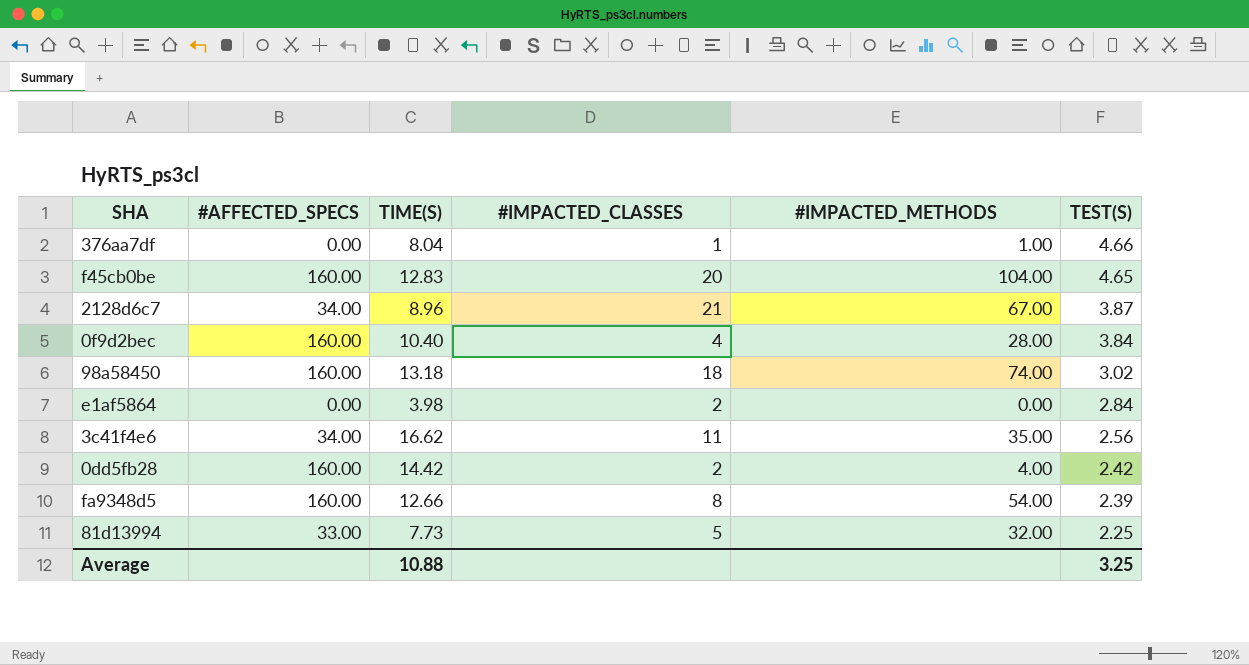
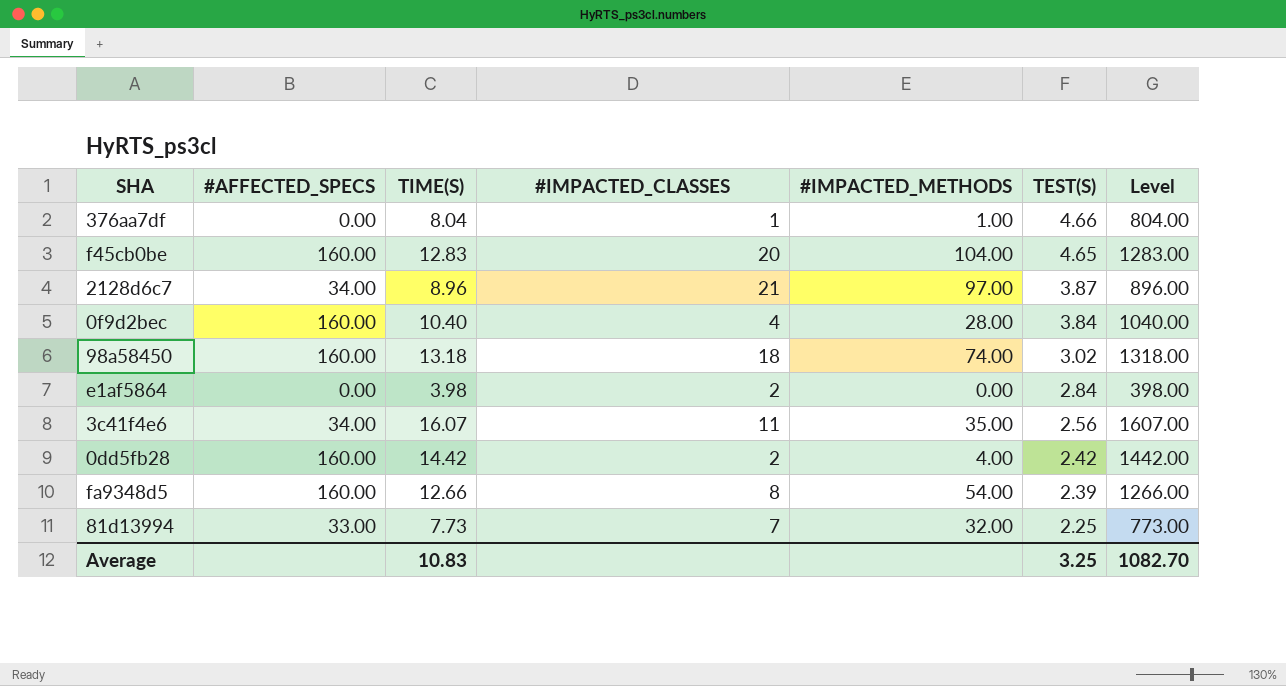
column Level | formula: none -> [TIME(S)] * 100
2128d6c7 | #IMPACTED_METHODS: 67.00 -> 97.00
3c41f4e6 | TIME(S): 16.62 -> 16.07
81d13994 | #IMPACTED_CLASSES: 5 -> 7
Average | TIME(S): 10.88 -> 10.83

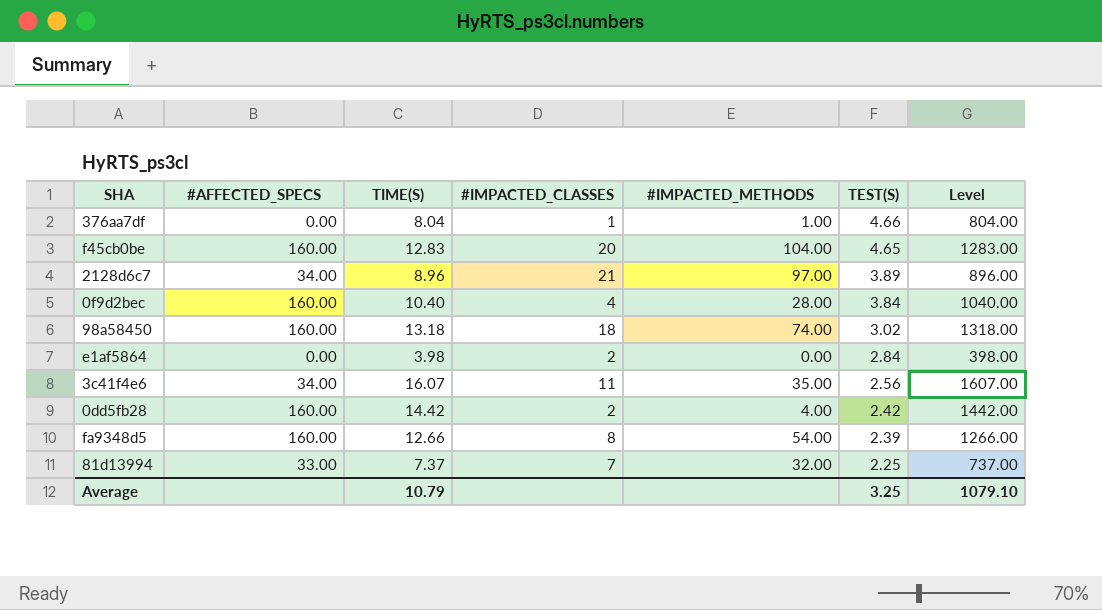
2128d6c7 | TEST(S): 3.87 -> 3.89
81d13994 | TIME(S): 7.73 -> 7.37
81d13994 | Level: 773.00 -> 737.00
Average | TIME(S): 10.83 -> 10.79
Average | Level: 1082.70 -> 1079.10

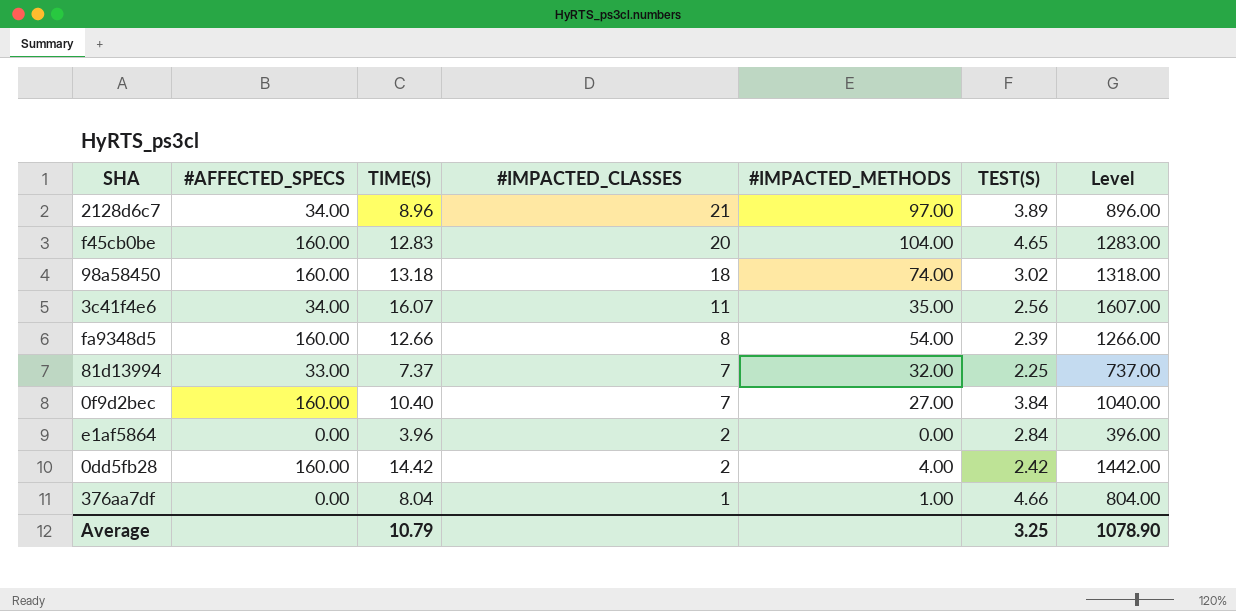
row order: TEST(S) descending -> #IMPACTED_CLASSES descending
0f9d2bec | #IMPACTED_CLASSES: 4 -> 7
0f9d2bec | #IMPACTED_METHODS: 28.00 -> 27.00
e1af5864 | TIME(S): 3.98 -> 3.96
e1af5864 | Level: 398.00 -> 396.00
Average | Level: 1079.10 -> 1078.90

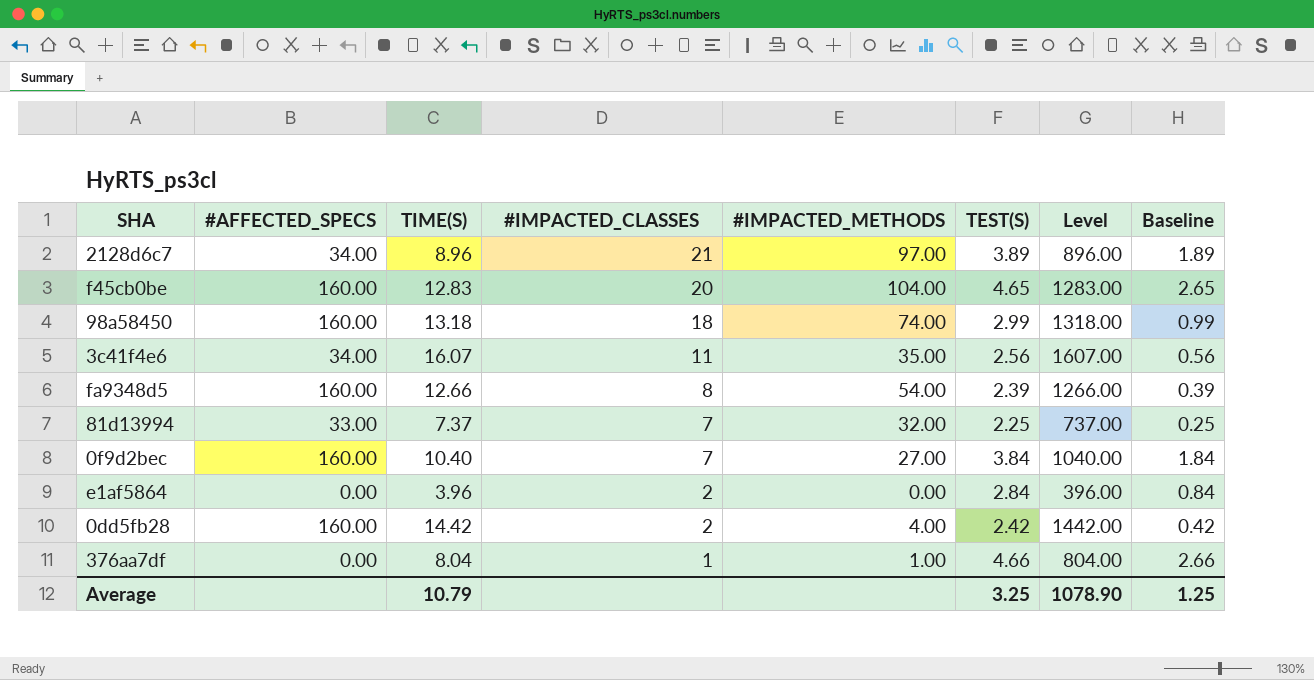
column Baseline | formula: none -> [TEST(S)] - 2
98a58450 | TEST(S): 3.02 -> 2.99

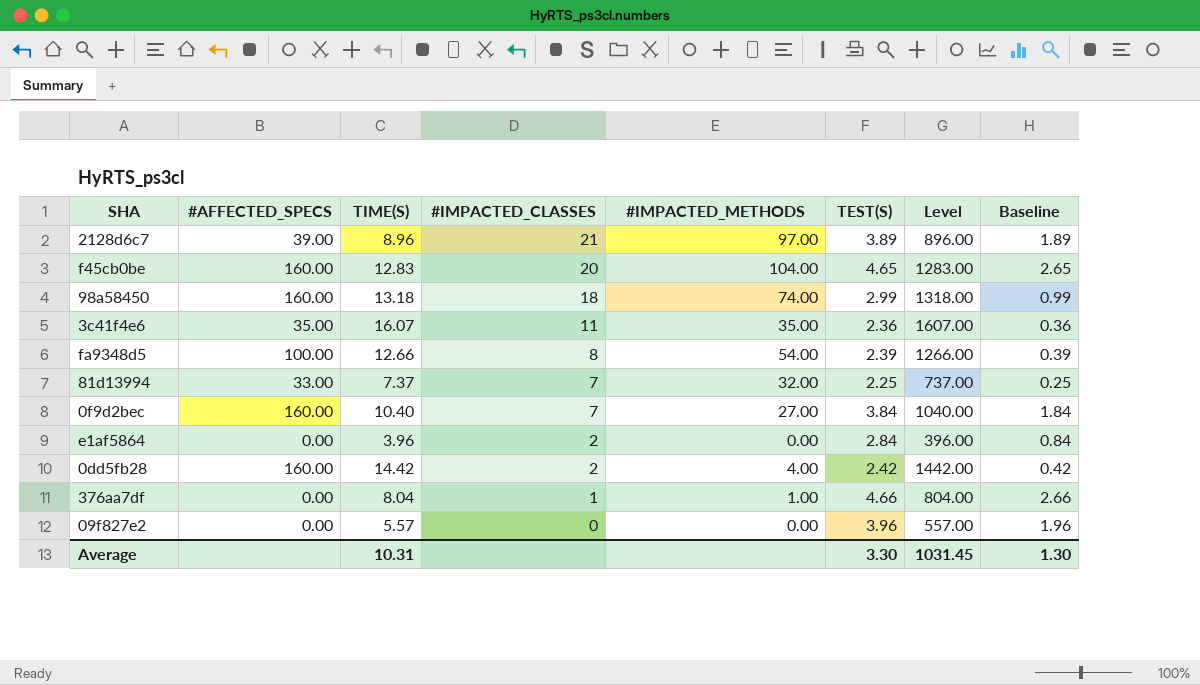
2128d6c7 | #AFFECTED_SPECS: 34.00 -> 39.00
3c41f4e6 | #AFFECTED_SPECS: 34.00 -> 35.00
3c41f4e6 | TEST(S): 2.56 -> 2.36
3c41f4e6 | Baseline: 0.56 -> 0.36
fa9348d5 | #AFFECTED_SPECS: 160.00 -> 100.00
row 09f827e2: none -> 0.00 | 5.57 | 0 | 0.00 | 3.96 | 557.00 | 1.96
Average | TIME(S): 10.79 -> 10.31
Average | TEST(S): 3.25 -> 3.30
Average | Level: 1078.90 -> 1031.45
Average | Baseline: 1.25 -> 1.30

